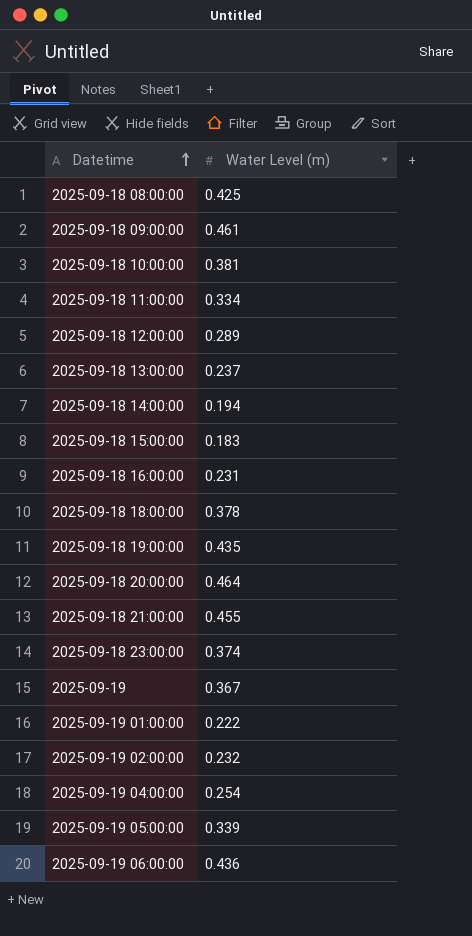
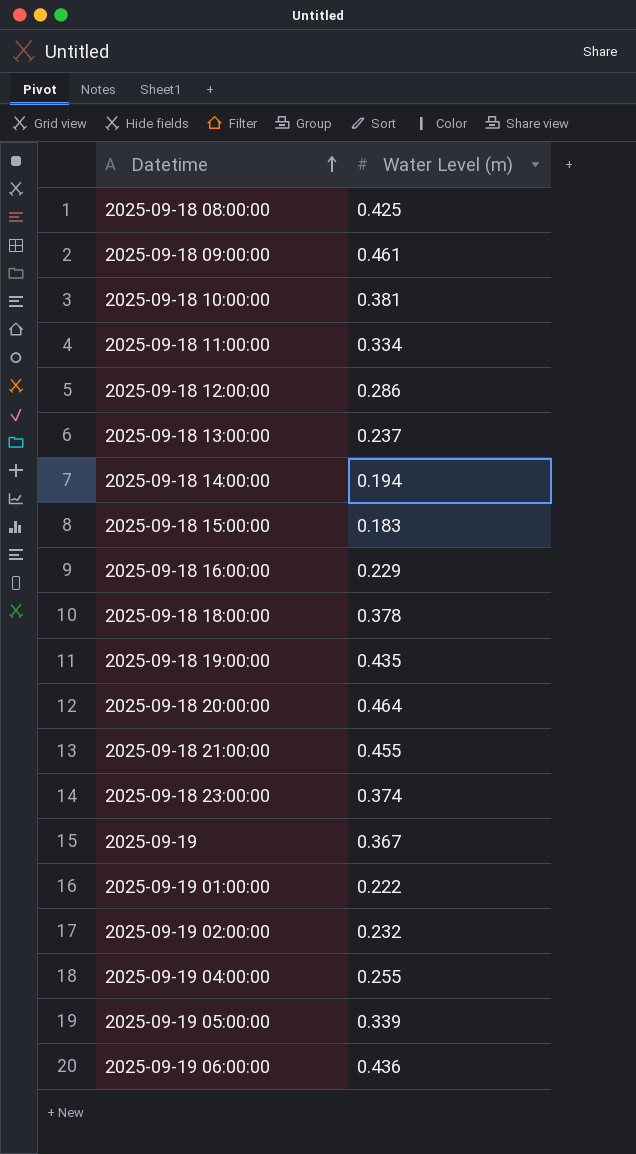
2025-09-18 12:00:00 | Water Level (m): 0.289 -> 0.286
2025-09-18 16:00:00 | Water Level (m): 0.231 -> 0.229
2025-09-19 04:00:00 | Water Level (m): 0.254 -> 0.255

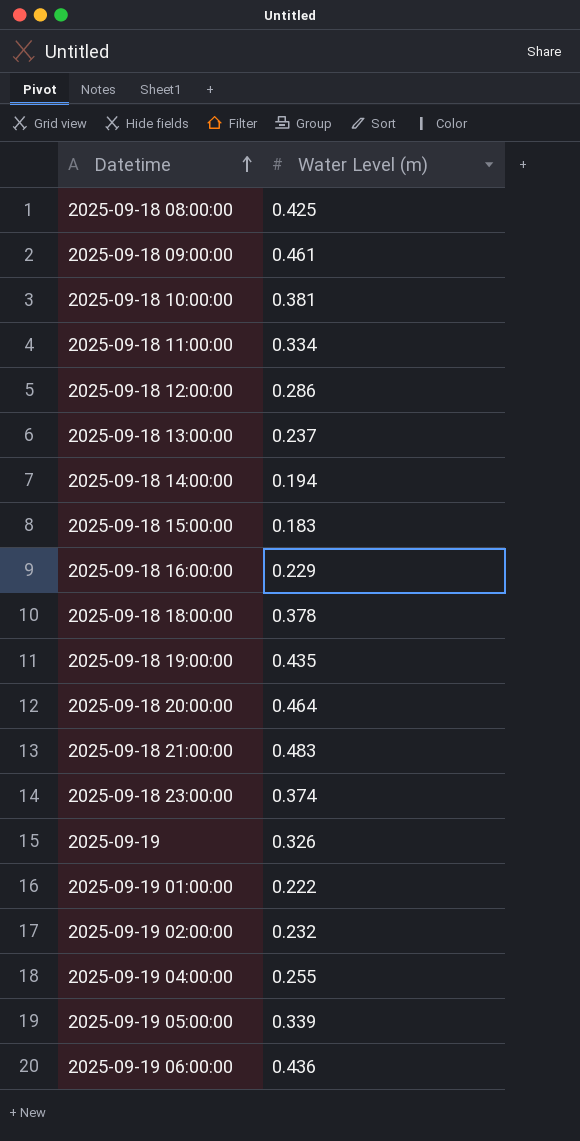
2025-09-18 21:00:00 | Water Level (m): 0.455 -> 0.483
2025-09-19 | Water Level (m): 0.367 -> 0.326

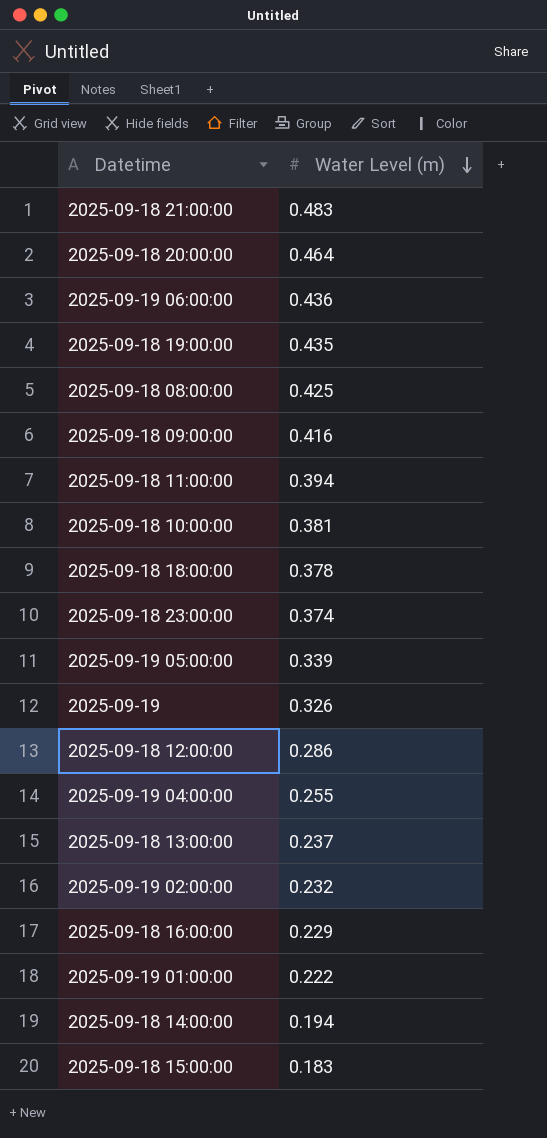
row order: Datetime ascending -> Water Level (m) descending
2025-09-18 09:00:00 | Water Level (m): 0.461 -> 0.416
2025-09-18 11:00:00 | Water Level (m): 0.334 -> 0.394

